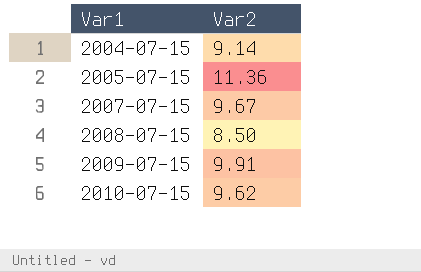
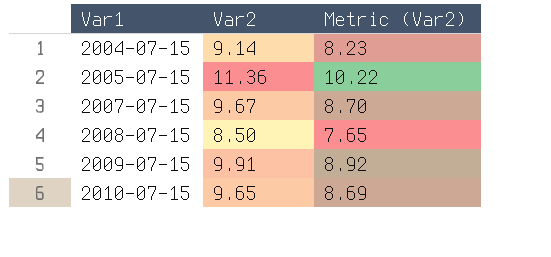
column Metric (Var2) | formula: none -> [Var2] * 0.9
2010-07-15 | Var2: 9.62 -> 9.65

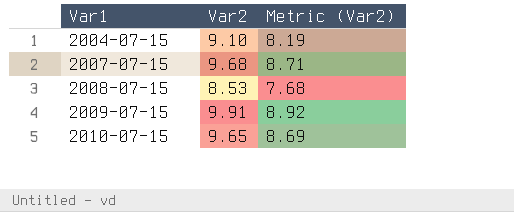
row 2005-07-15: 11.36 | 10.22 -> none
2004-07-15 | Var2: 9.14 -> 9.10
2004-07-15 | Metric (Var2): 8.23 -> 8.19
2007-07-15 | Var2: 9.67 -> 9.68
2007-07-15 | Metric (Var2): 8.70 -> 8.71
2008-07-15 | Var2: 8.50 -> 8.53
2008-07-15 | Metric (Var2): 7.65 -> 7.68

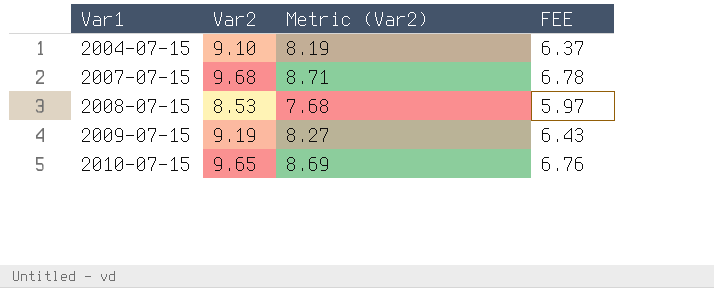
column FEE | formula: none -> [Var2] * 0.7
2009-07-15 | Var2: 9.91 -> 9.19
2009-07-15 | Metric (Var2): 8.92 -> 8.27

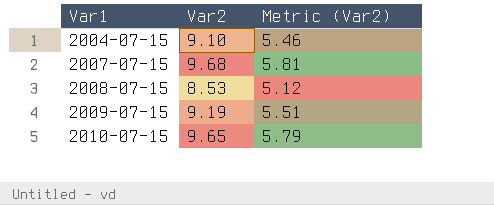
column FEE | formula: [Var2] * 0.7 -> none
column Metric (Var2) | formula: [Var2] * 0.9 -> [Var2] * 0.6

